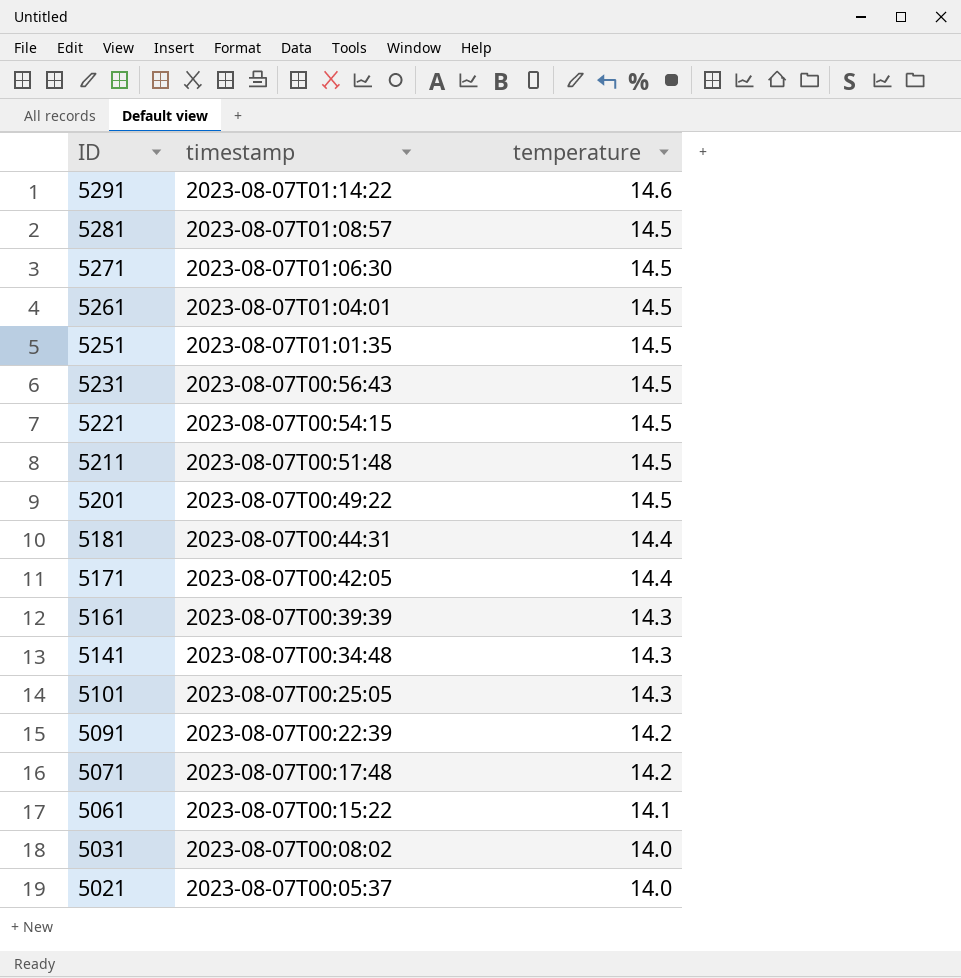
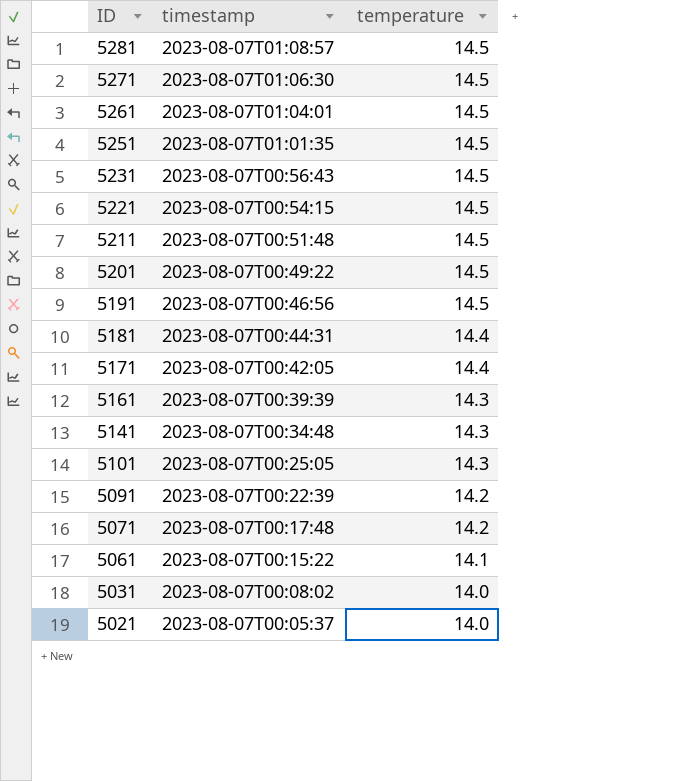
row 5291: 2023-08-07T01:14:22 | 14.6 -> none
row 5191: none -> 2023-08-07T00:46:56 | 14.5

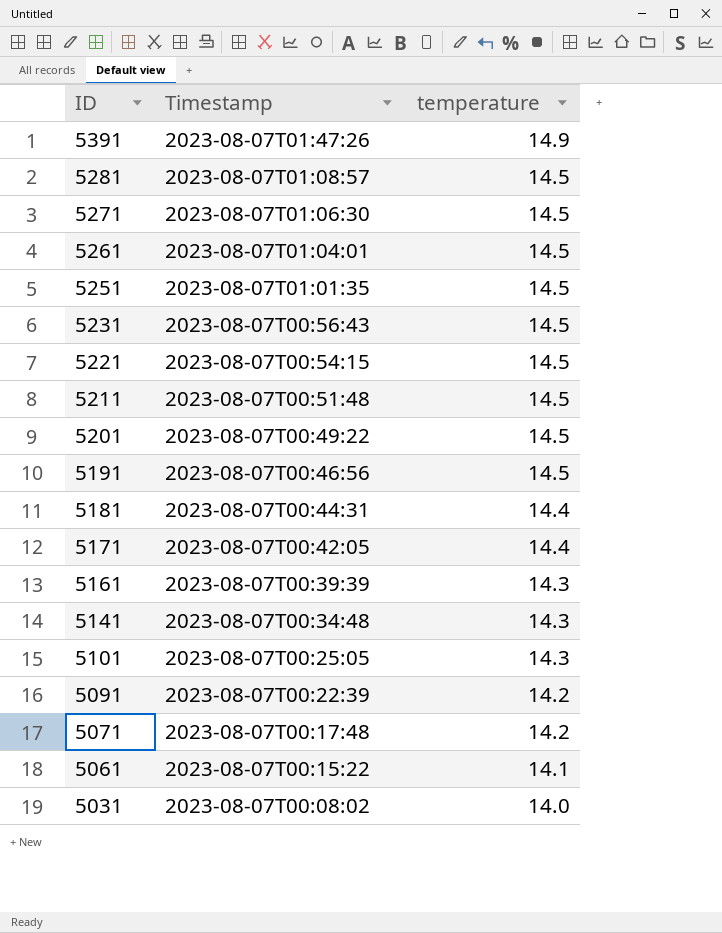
column name: timestamp -> Timestamp
row 5021: 2023-08-07T00:05:37 | 14.0 -> none
row 5391: none -> 2023-08-07T01:47:26 | 14.9

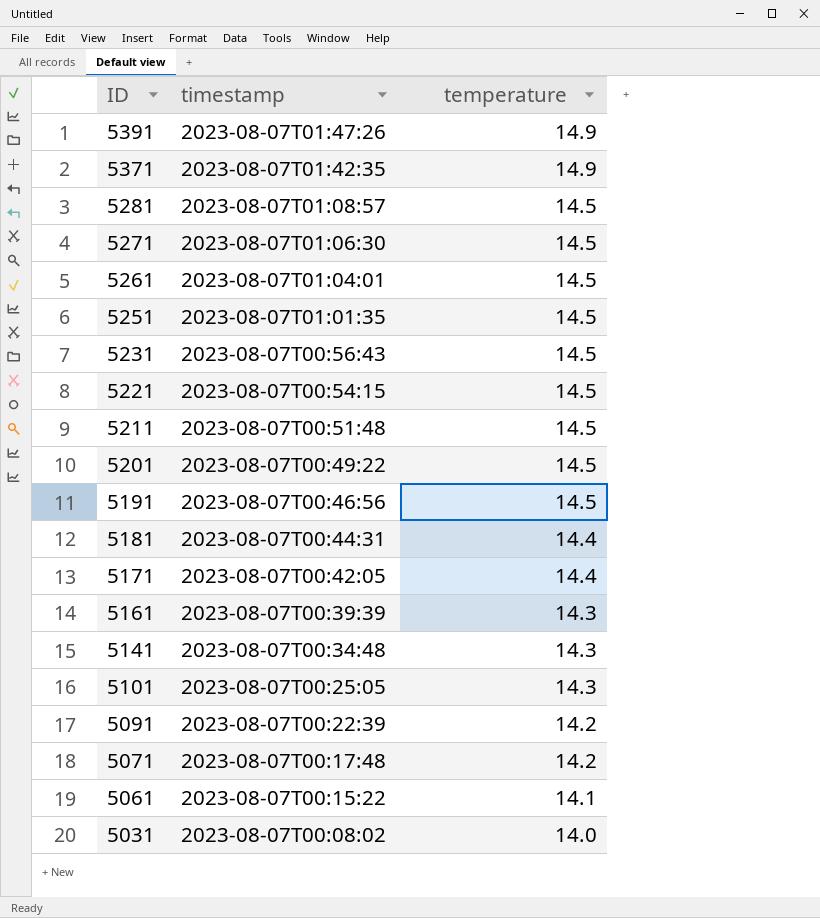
column name: Timestamp -> timestamp
row 5371: none -> 2023-08-07T01:42:35 | 14.9

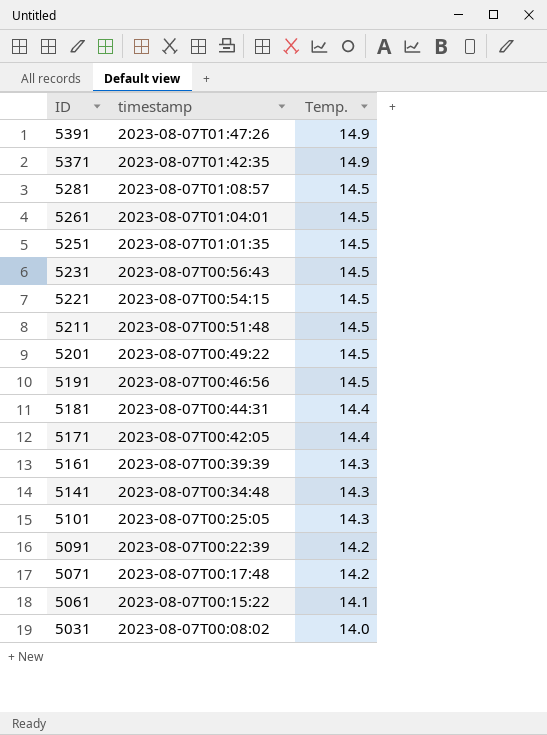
column name: temperature -> Temp.
row 5271: 2023-08-07T01:06:30 | 14.5 -> none

